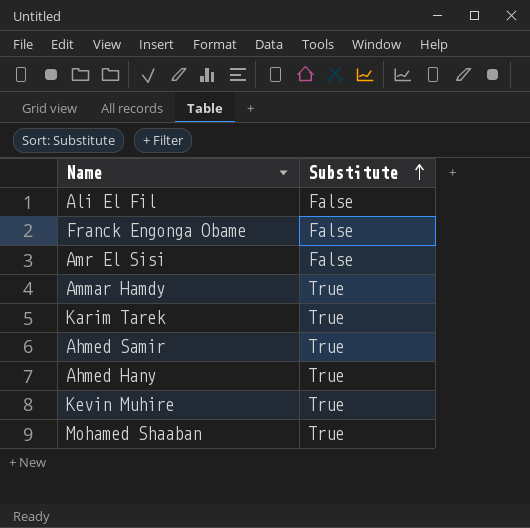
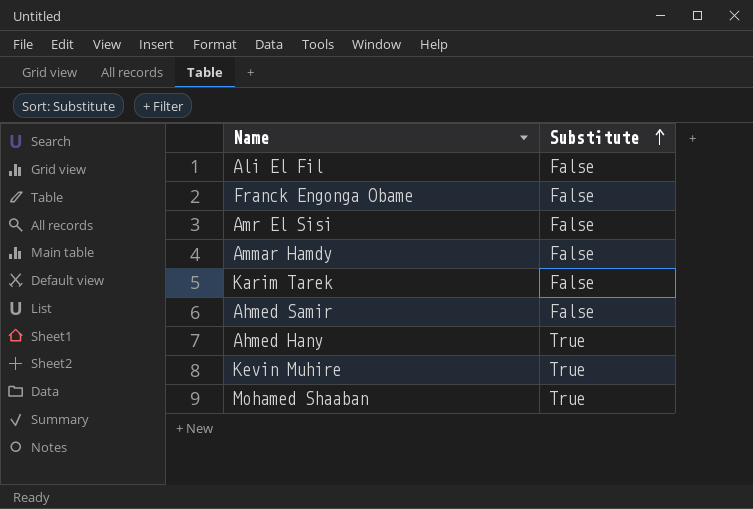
Ammar Hamdy | Substitute: True -> False
Karim Tarek | Substitute: True -> False
Ahmed Samir | Substitute: True -> False

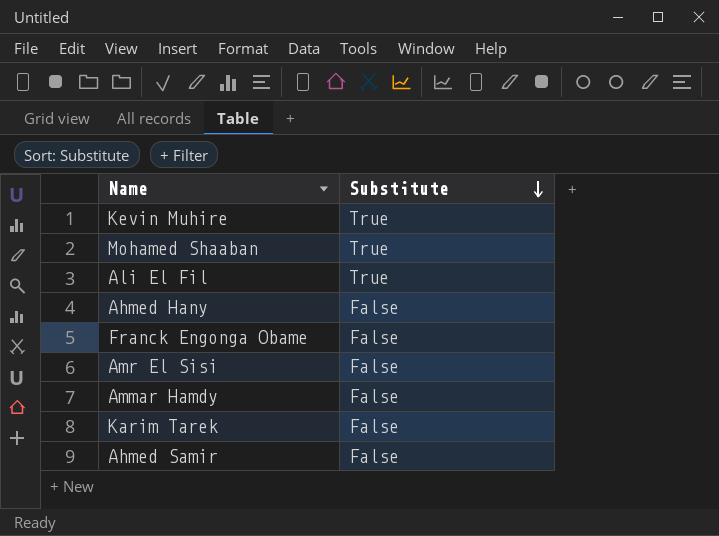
row order: Substitute ascending -> Substitute descending
Ali El Fil | Substitute: False -> True
Ahmed Hany | Substitute: True -> False

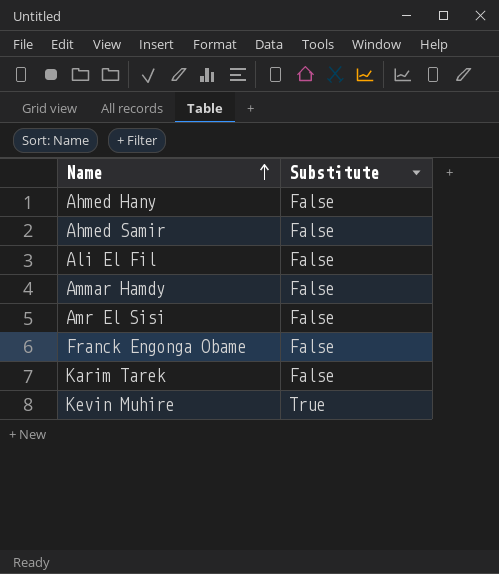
row order: Substitute descending -> Name ascending
row Mohamed Shaaban: True -> none
Ali El Fil | Substitute: True -> False

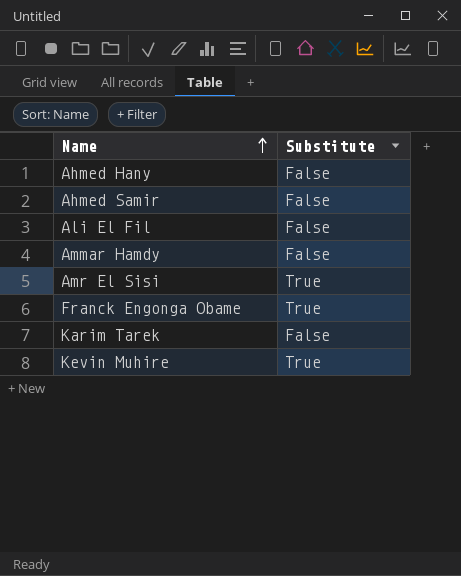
Amr El Sisi | Substitute: False -> True
Franck Engonga Obame | Substitute: False -> True

